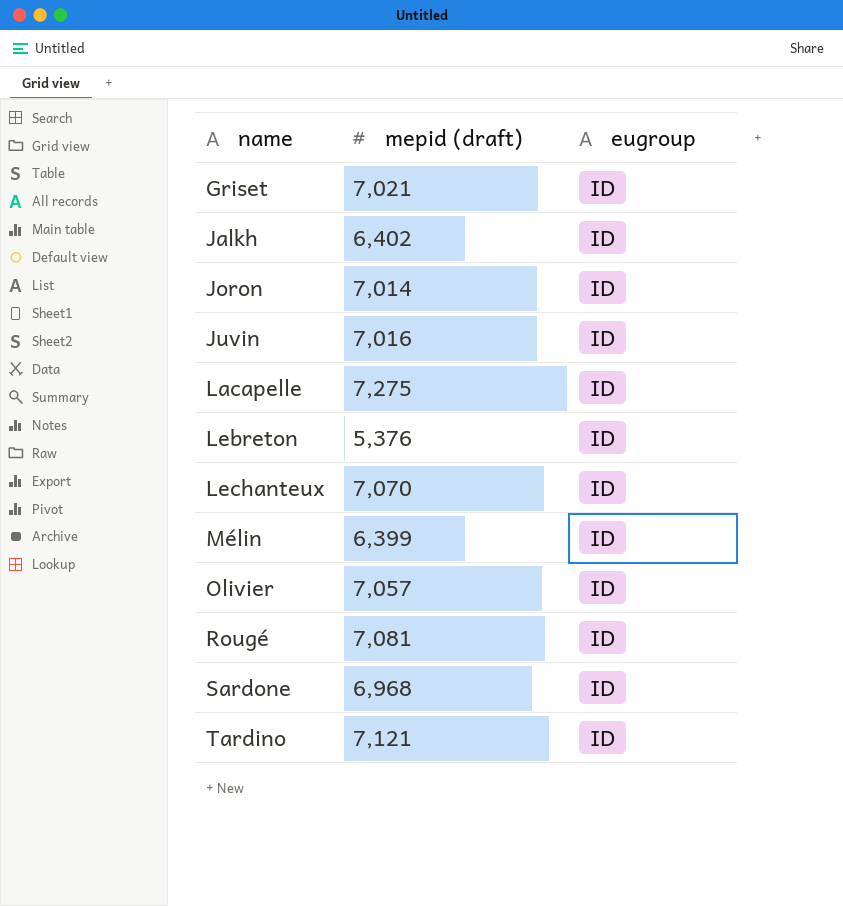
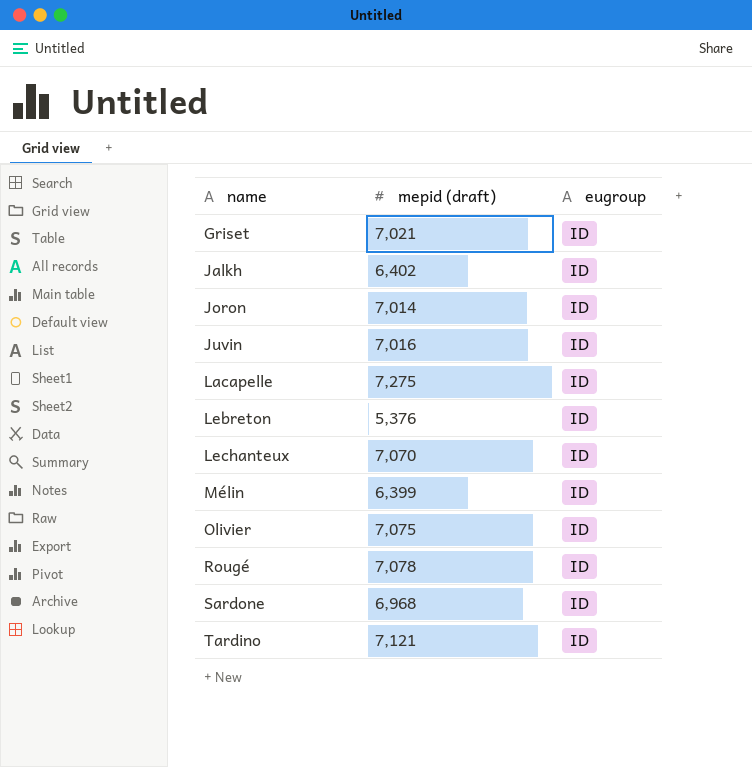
Olivier | mepid (draft): 7,057 -> 7,075
Rougé | mepid (draft): 7,081 -> 7,078

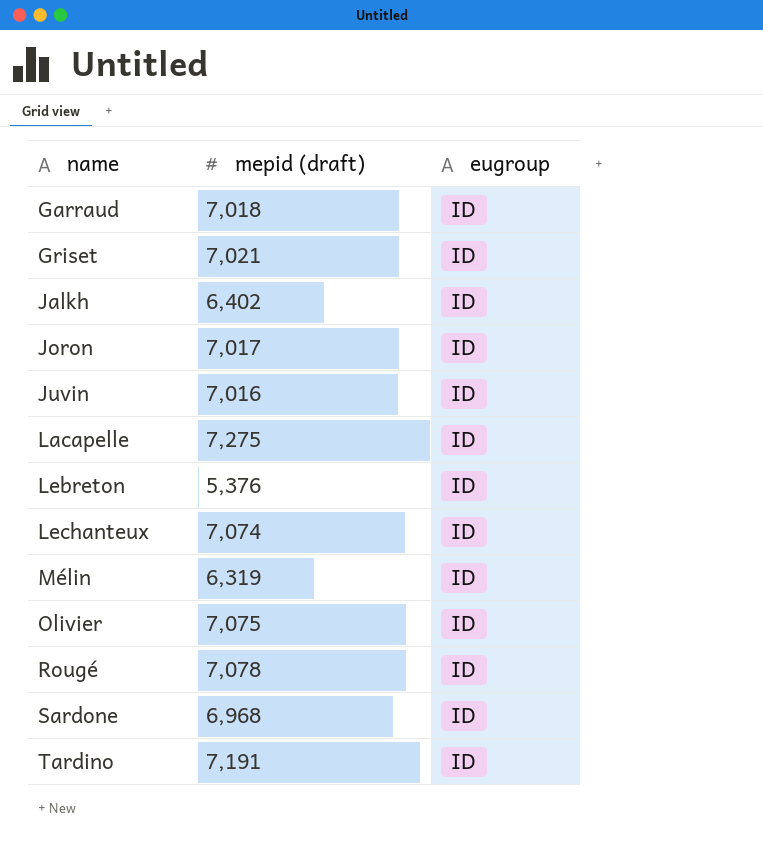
row Garraud: none -> 7,018 | ID
Joron | mepid (draft): 7,014 -> 7,017
Lechanteux | mepid (draft): 7,070 -> 7,074
Mélin | mepid (draft): 6,399 -> 6,319
Tardino | mepid (draft): 7,121 -> 7,191

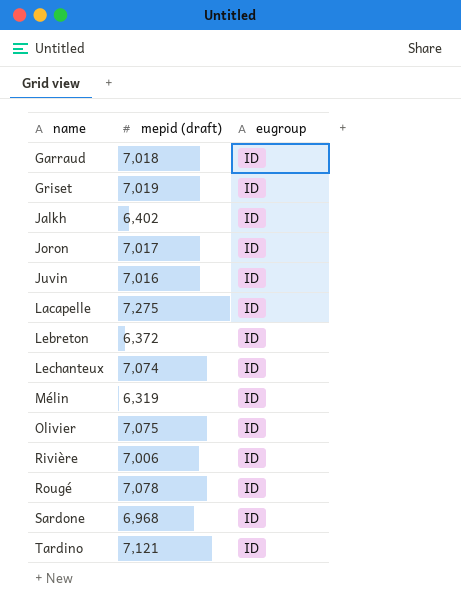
Griset | mepid (draft): 7,021 -> 7,019
Lebreton | mepid (draft): 5,376 -> 6,372
row Rivière: none -> 7,006 | ID
Tardino | mepid (draft): 7,191 -> 7,121

